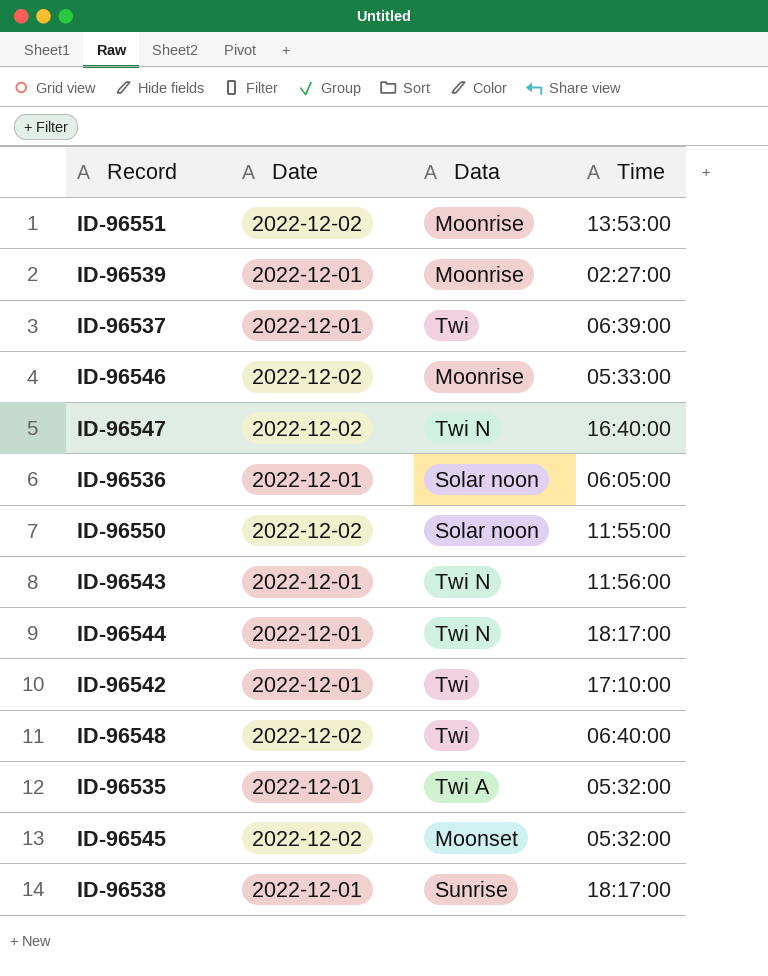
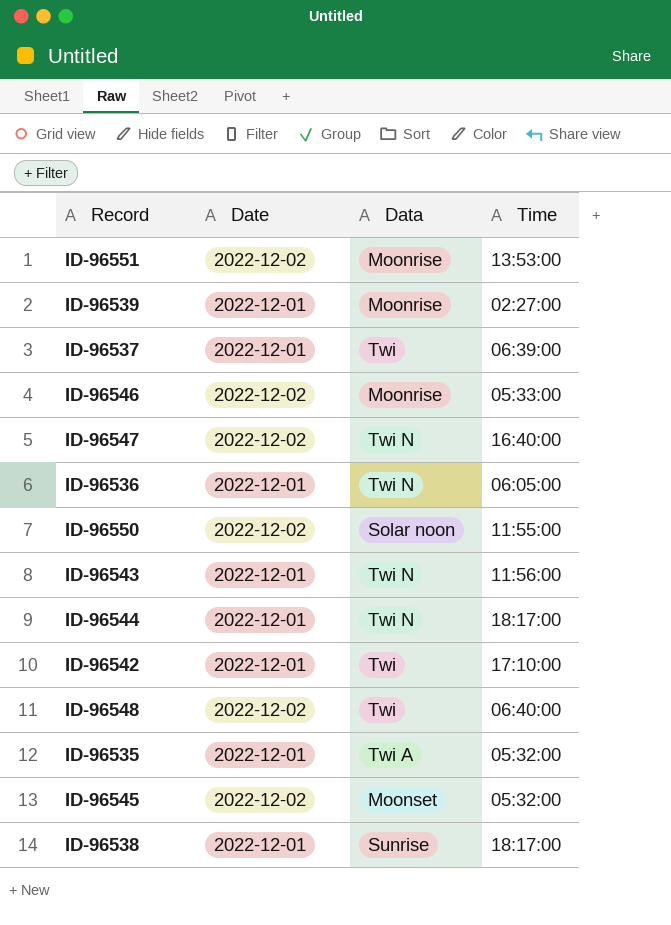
ID-96536 | Data: Solar noon -> Twi N

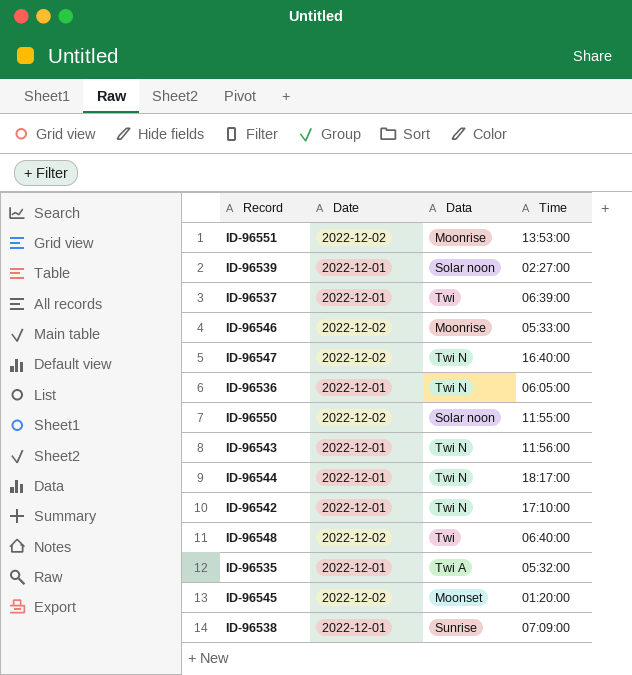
ID-96539 | Data: Moonrise -> Solar noon
ID-96542 | Data: Twi -> Twi N
ID-96545 | Time: 05:32:00 -> 01:20:00
ID-96538 | Time: 18:17:00 -> 07:09:00

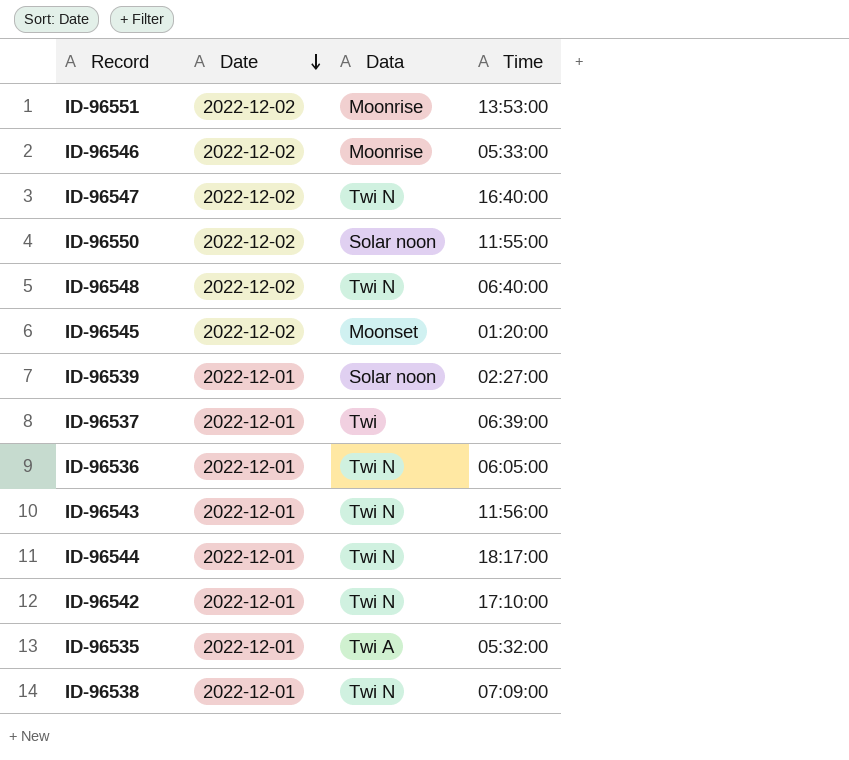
row order: none -> Date descending
ID-96548 | Data: Twi -> Twi N
ID-96538 | Data: Sunrise -> Twi N

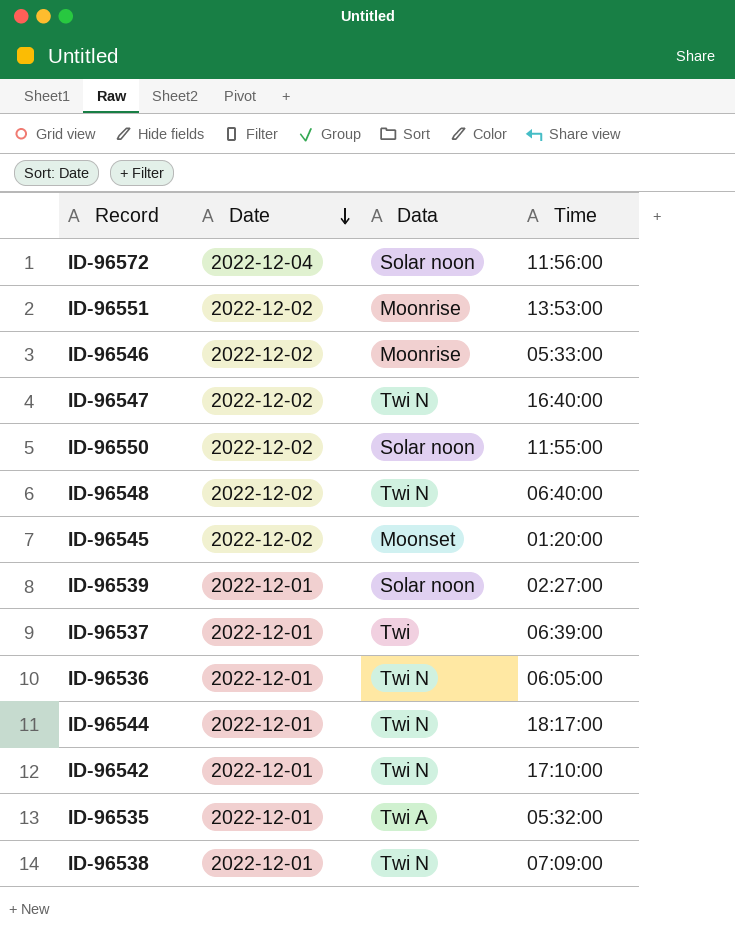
row ID-96543: 2022-12-01 | Twi N | 11:56:00 -> none
row ID-96572: none -> 2022-12-04 | Solar noon | 11:56:00

